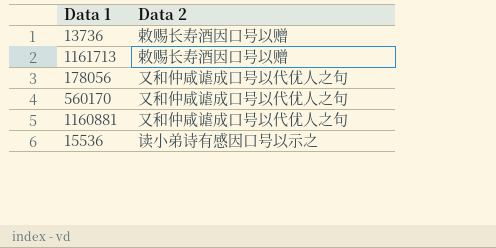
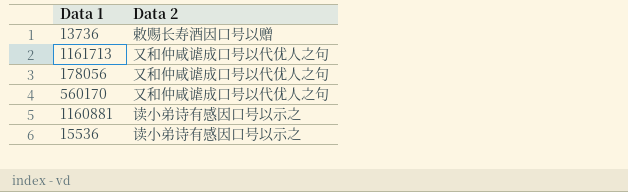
1161713 | Data 2: 敕赐长寿酒因口号以赠 -> 又和仲咸谑成口号以代优人之句
1160881 | Data 2: 又和仲咸谑成口号以代优人之句 -> 读小弟诗有感因口号以示之

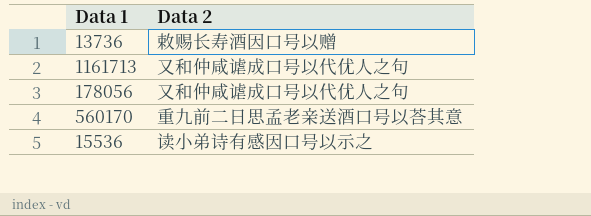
row 1160881: 读小弟诗有感因口号以示之 -> none
560170 | Data 2: 又和仲咸谑成口号以代优人之句 -> 重九前二日思孟老亲送酒口号以荅其意

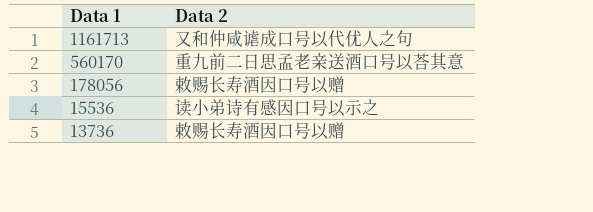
row order: none -> Data 1 descending
178056 | Data 2: 又和仲咸谑成口号以代优人之句 -> 敕赐长寿酒因口号以赠

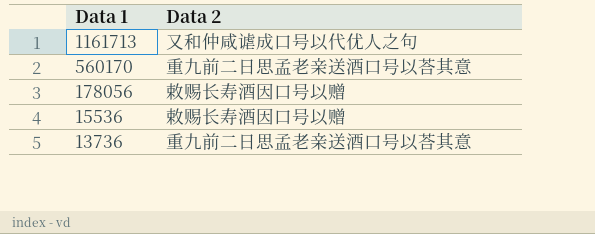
15536 | Data 2: 读小弟诗有感因口号以示之 -> 敕赐长寿酒因口号以赠
13736 | Data 2: 敕赐长寿酒因口号以赠 -> 重九前二日思孟老亲送酒口号以荅其意

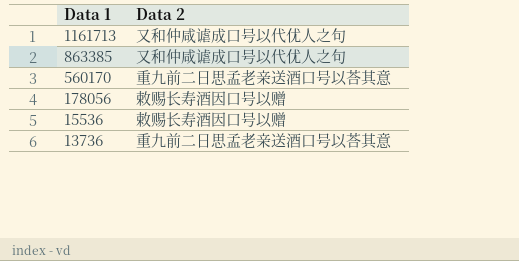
row 863385: none -> 又和仲咸谑成口号以代优人之句

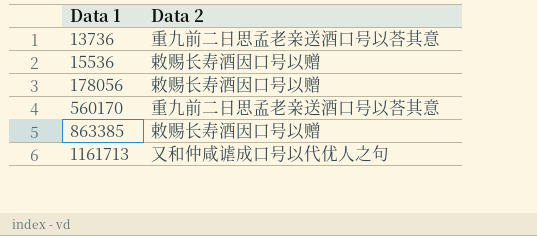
row order: Data 1 descending -> Data 1 ascending
863385 | Data 2: 又和仲咸谑成口号以代优人之句 -> 敕赐长寿酒因口号以赠

